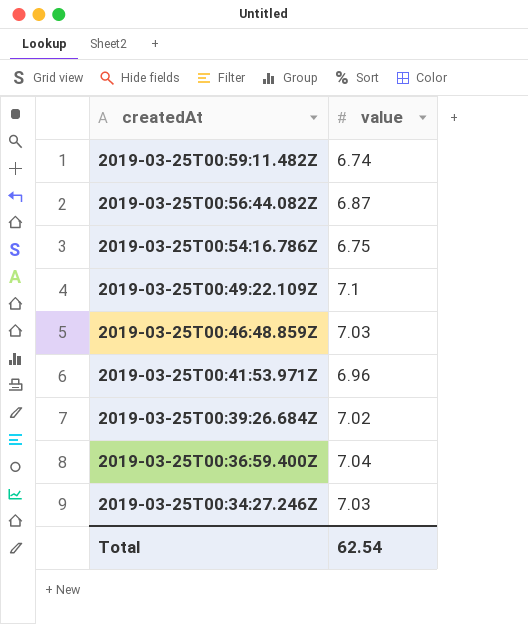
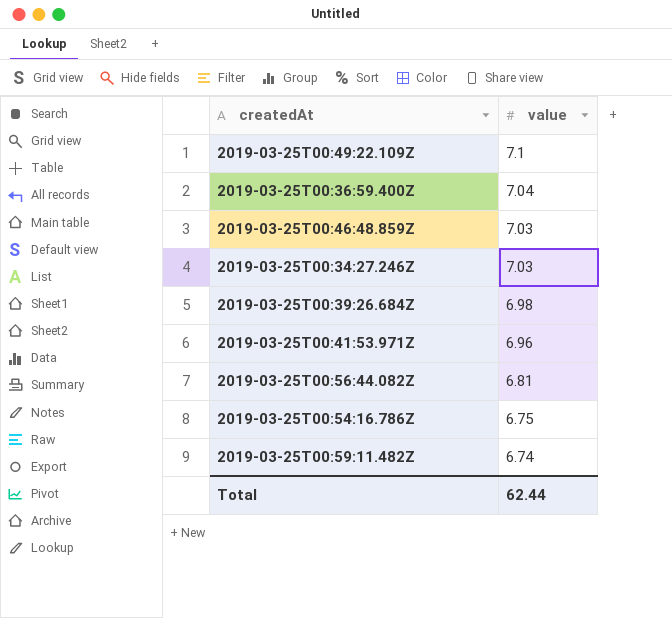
row order: createdAt descending -> value descending
2019-03-25T00:39:26.684Z | value: 7.02 -> 6.98
2019-03-25T00:56:44.082Z | value: 6.87 -> 6.81
Total | value: 62.54 -> 62.44

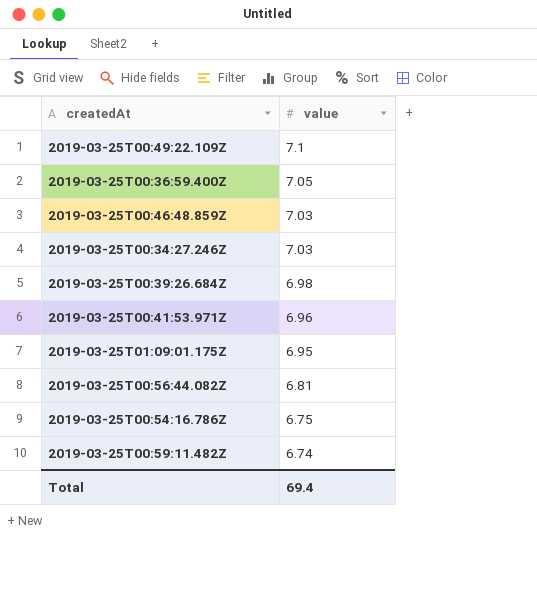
2019-03-25T00:36:59.400Z | value: 7.04 -> 7.05
row 2019-03-25T01:09:01.175Z: none -> 6.95
Total | value: 62.44 -> 69.4

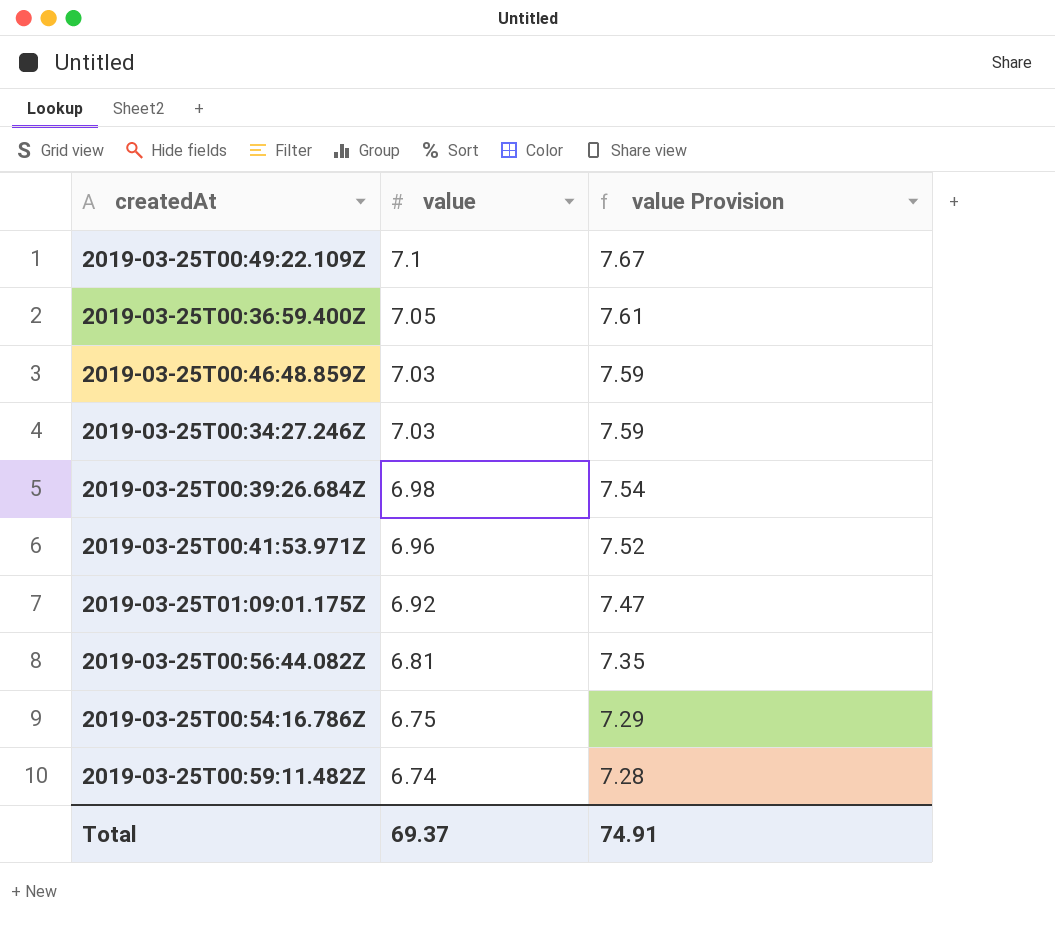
column value Provision | formula: none -> [value] * 1.08
2019-03-25T01:09:01.175Z | value: 6.95 -> 6.92
Total | value: 69.4 -> 69.37

